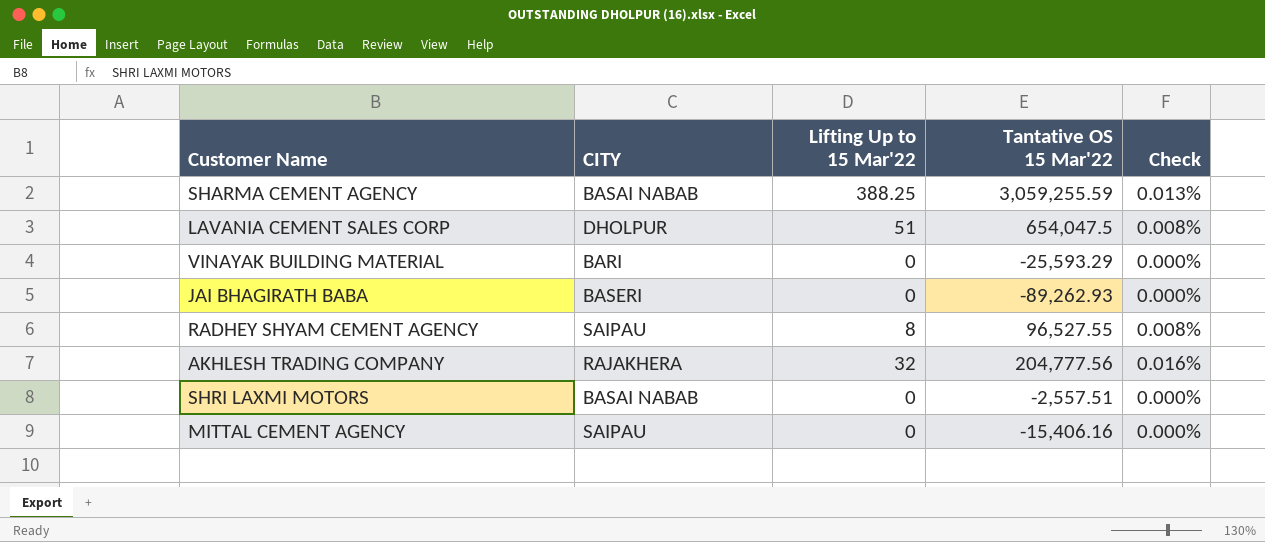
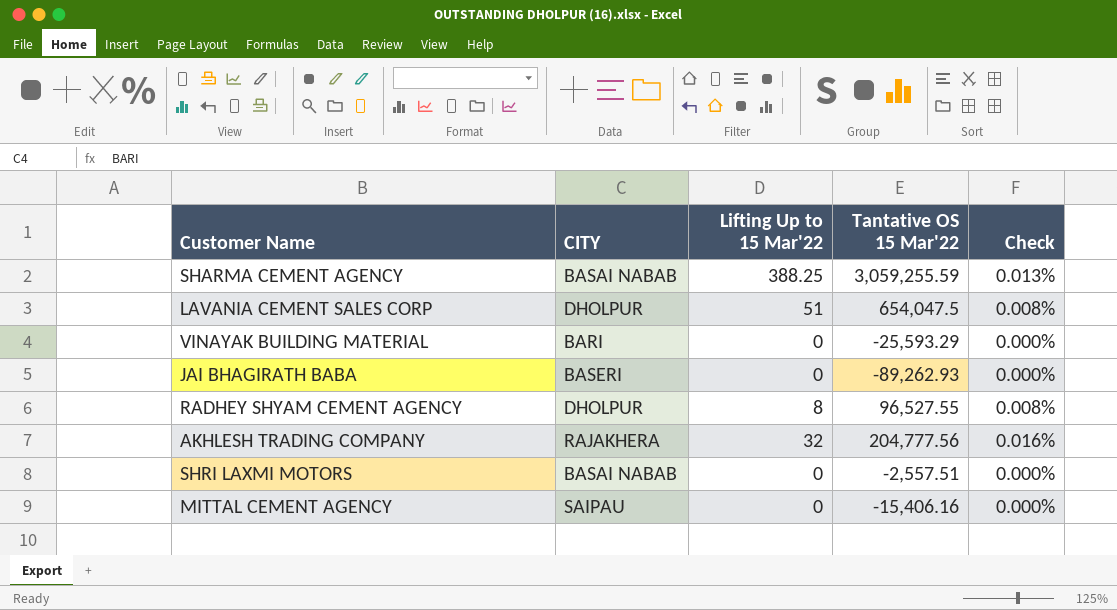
RADHEY SHYAM CEMENT AGENCY | CITY: SAIPAU -> DHOLPUR

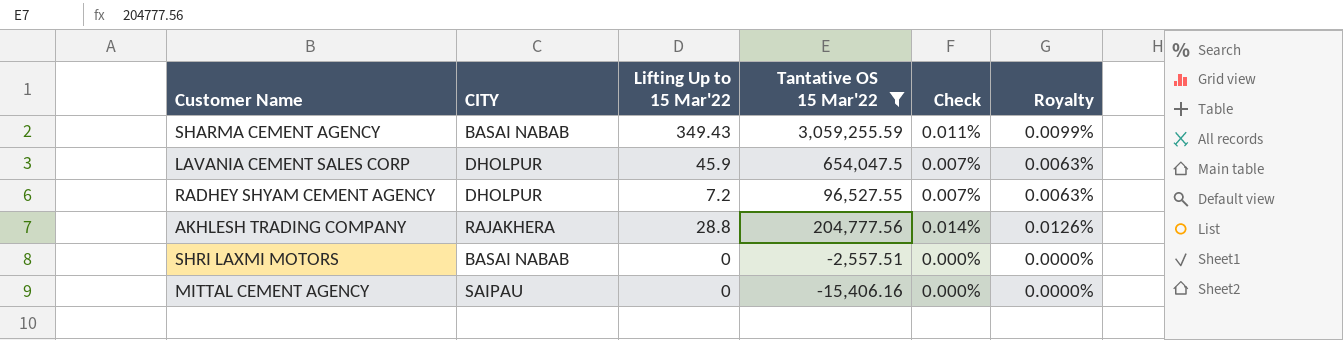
filter: none -> Tantative OS 15 Mar'22 >= -15,406.16
column Royalty | formula: none -> [Check] * 0.9
SHARMA CEMENT AGENCY | Lifting Up to 15 Mar'22: 388.25 -> 349.43
SHARMA CEMENT AGENCY | Check: 0.013% -> 0.011%
LAVANIA CEMENT SALES CORP | Lifting Up to 15 Mar'22: 51 -> 45.9
LAVANIA CEMENT SALES CORP | Check: 0.008% -> 0.007%
RADHEY SHYAM CEMENT AGENCY | Lifting Up to 15 Mar'22: 8 -> 7.2
RADHEY SHYAM CEMENT AGENCY | Check: 0.008% -> 0.007%
AKHLESH TRADING COMPANY | Lifting Up to 15 Mar'22: 32 -> 28.8
AKHLESH TRADING COMPANY | Check: 0.016% -> 0.014%

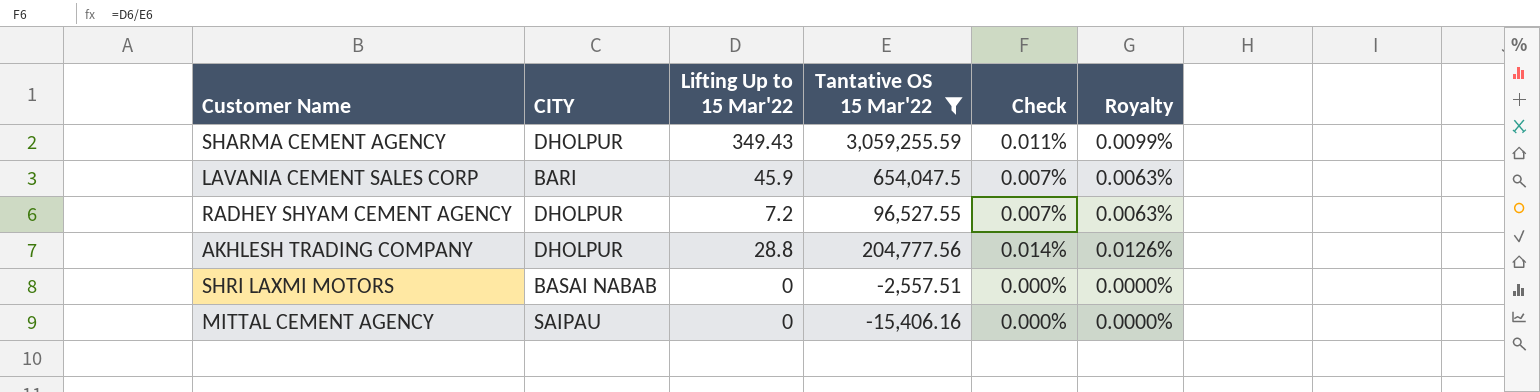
SHARMA CEMENT AGENCY | CITY: BASAI NABAB -> DHOLPUR
LAVANIA CEMENT SALES CORP | CITY: DHOLPUR -> BARI
AKHLESH TRADING COMPANY | CITY: RAJAKHERA -> DHOLPUR

